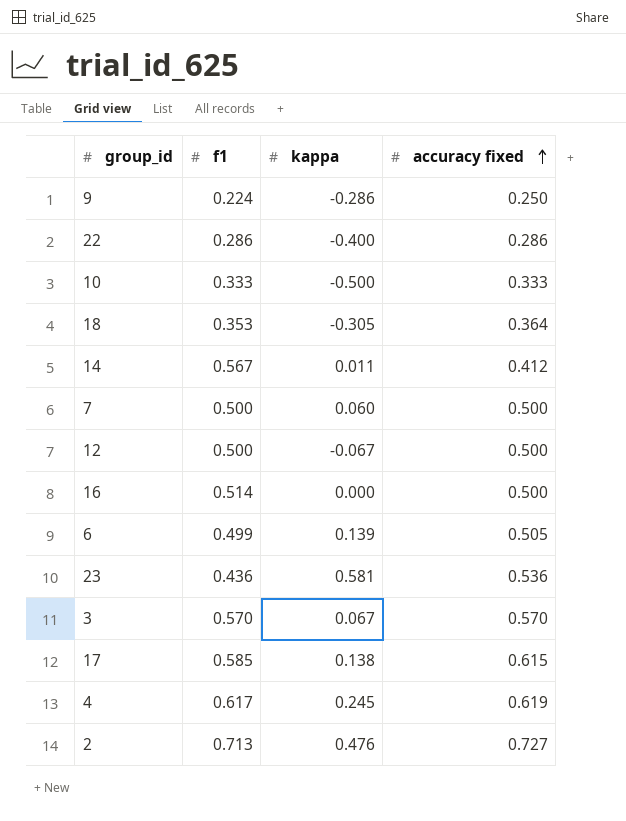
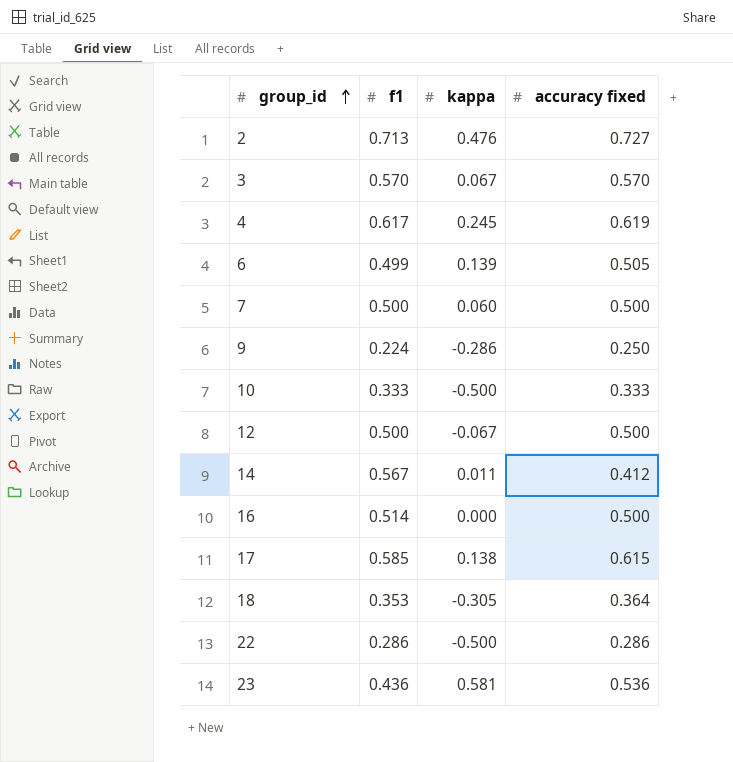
row order: accuracy fixed ascending -> group_id ascending
22 | kappa: -0.400 -> -0.500

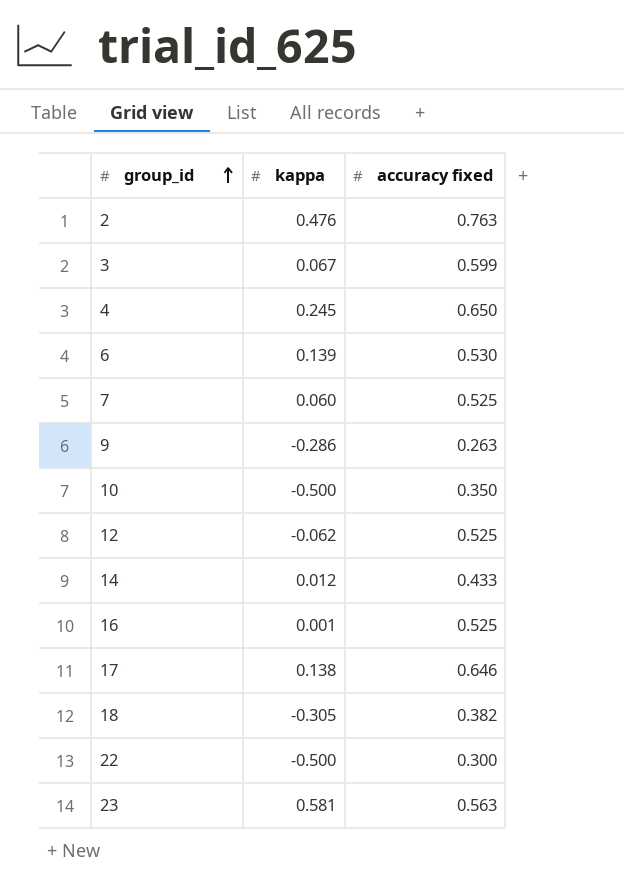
column f1 | position: 2 -> none
2 | accuracy fixed: 0.727 -> 0.763
3 | accuracy fixed: 0.570 -> 0.599
4 | accuracy fixed: 0.619 -> 0.650
6 | accuracy fixed: 0.505 -> 0.530
7 | accuracy fixed: 0.500 -> 0.525
9 | accuracy fixed: 0.250 -> 0.263
10 | accuracy fixed: 0.333 -> 0.350
12 | kappa: -0.067 -> -0.062
12 | accuracy fixed: 0.500 -> 0.525
14 | kappa: 0.011 -> 0.012
14 | accuracy fixed: 0.412 -> 0.433
16 | kappa: 0.000 -> 0.001
16 | accuracy fixed: 0.500 -> 0.525
17 | accuracy fixed: 0.615 -> 0.646
18 | accuracy fixed: 0.364 -> 0.382
22 | accuracy fixed: 0.286 -> 0.300
23 | accuracy fixed: 0.536 -> 0.563

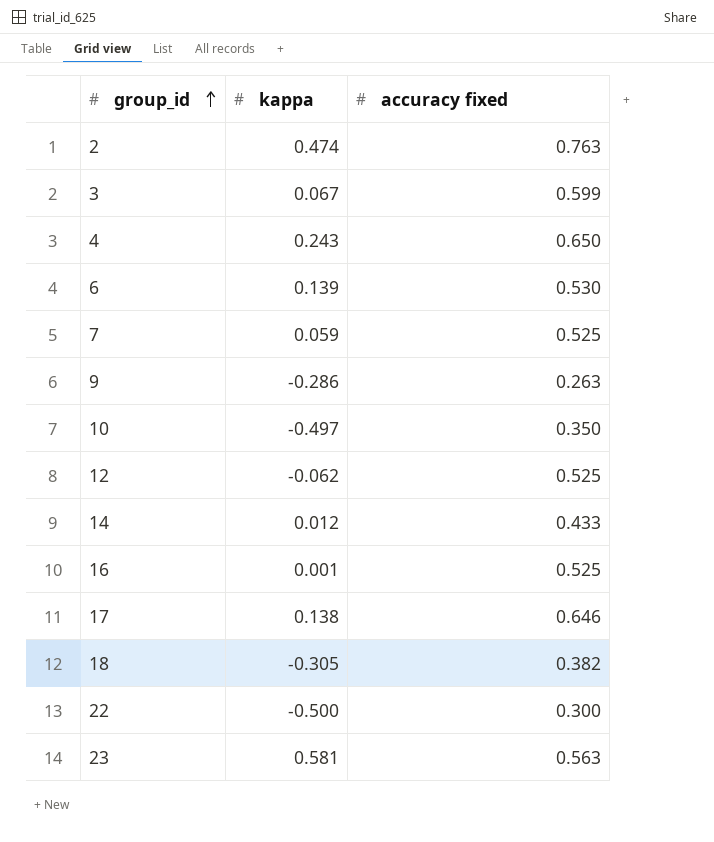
2 | kappa: 0.476 -> 0.474
4 | kappa: 0.245 -> 0.243
7 | kappa: 0.060 -> 0.059
10 | kappa: -0.500 -> -0.497

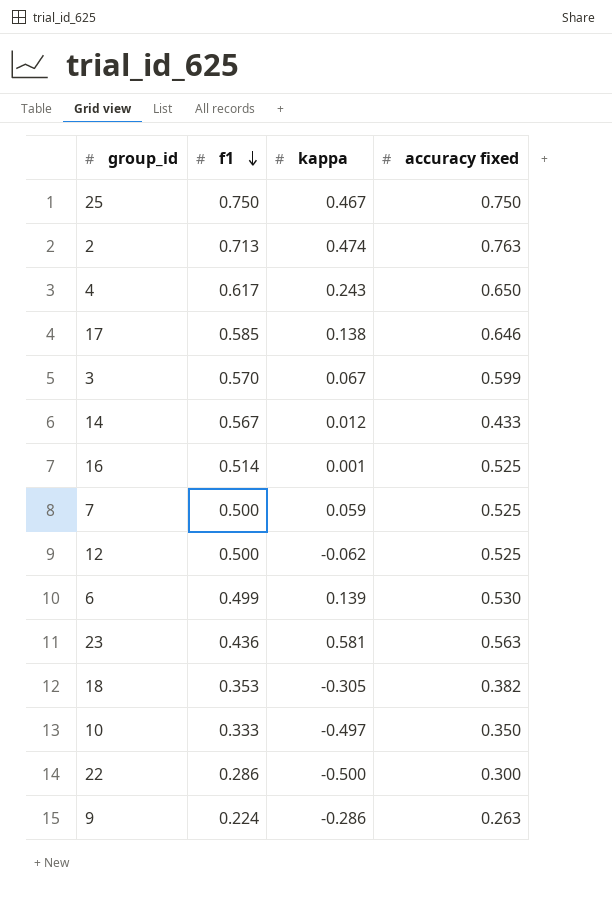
row order: group_id ascending -> f1 descending
column f1 | position: none -> 2
row 25: none -> 0.750 | 0.467 | 0.750

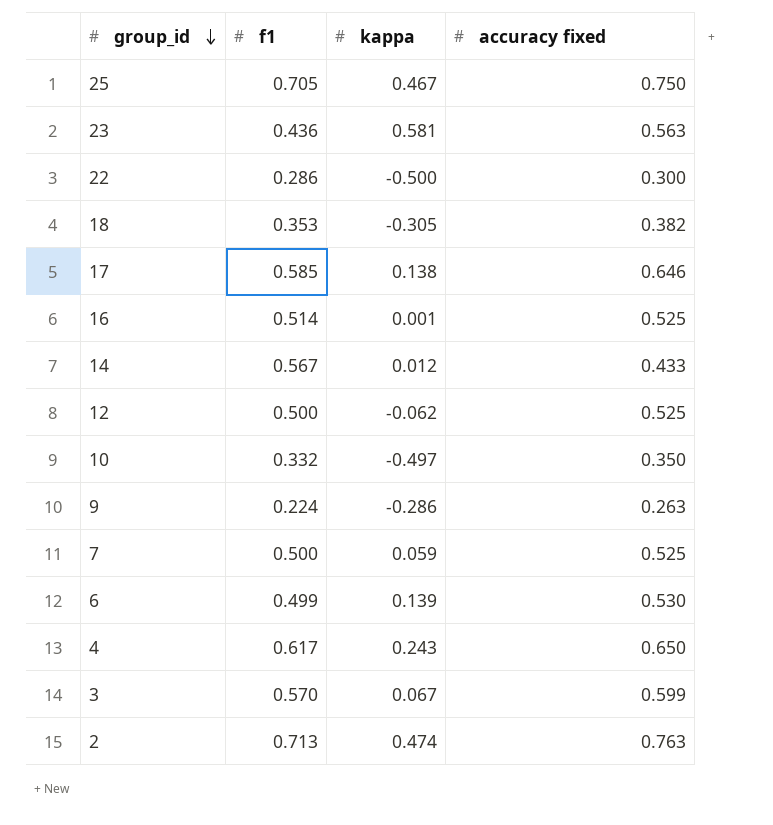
row order: f1 descending -> group_id descending
25 | f1: 0.750 -> 0.705
10 | f1: 0.333 -> 0.332

